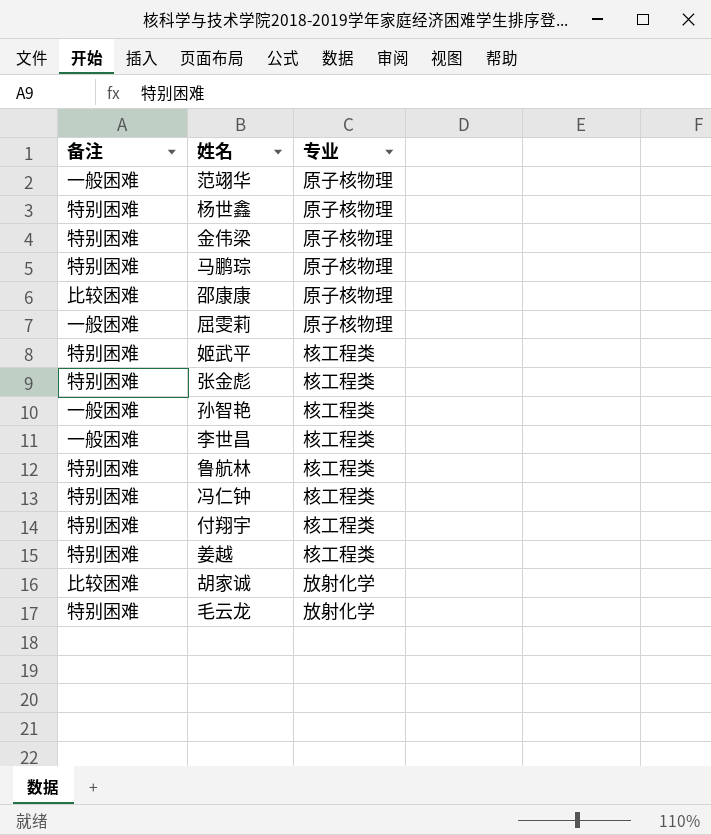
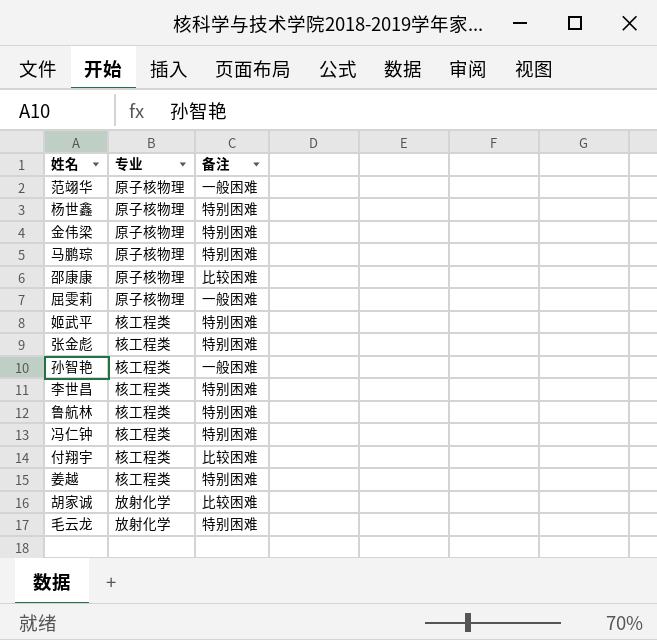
column 备注 | position: 1 -> 3
李世昌 | 备注: 一般困难 -> 特别困难
付翔宇 | 备注: 特别困难 -> 比较困难

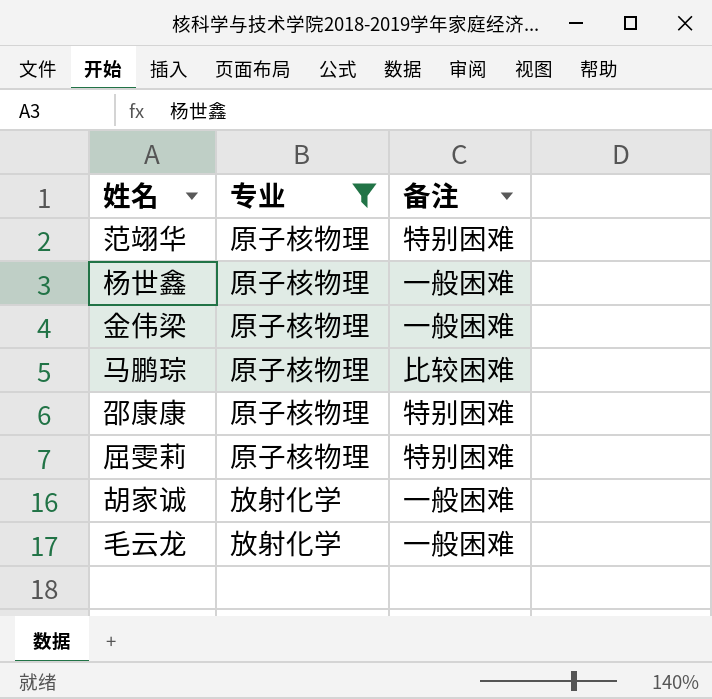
filter: none -> 专业 != 核工程类
范翊华 | 备注: 一般困难 -> 特别困难
杨世鑫 | 备注: 特别困难 -> 一般困难
金伟梁 | 备注: 特别困难 -> 一般困难
马鹏琮 | 备注: 特别困难 -> 比较困难
邵康康 | 备注: 比较困难 -> 特别困难
屈雯莉 | 备注: 一般困难 -> 特别困难
胡家诚 | 备注: 比较困难 -> 一般困难
毛云龙 | 备注: 特别困难 -> 一般困难

